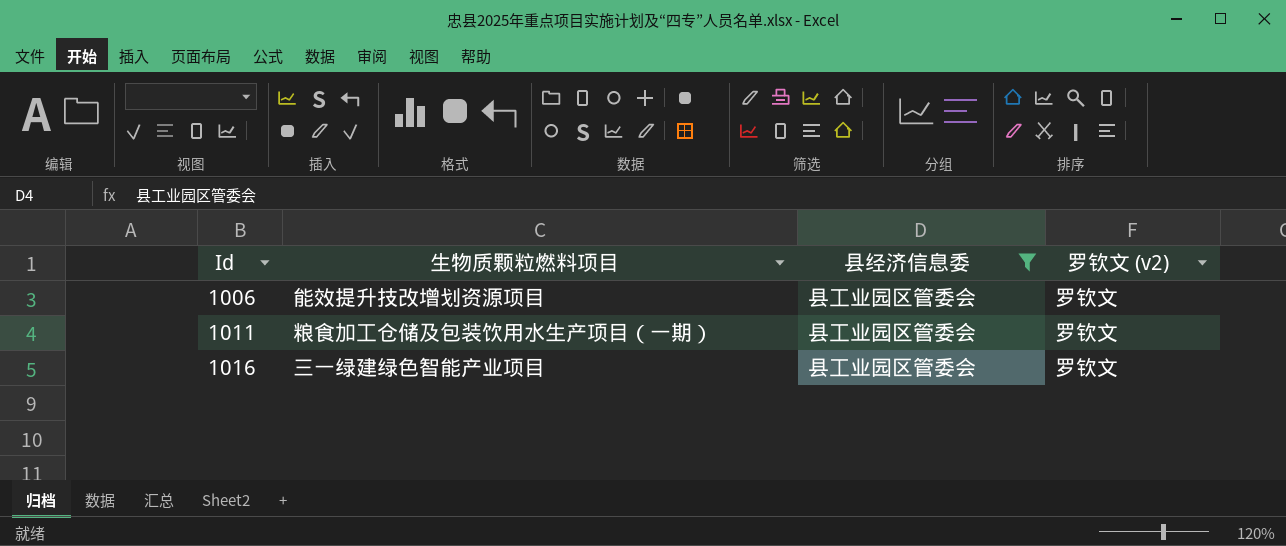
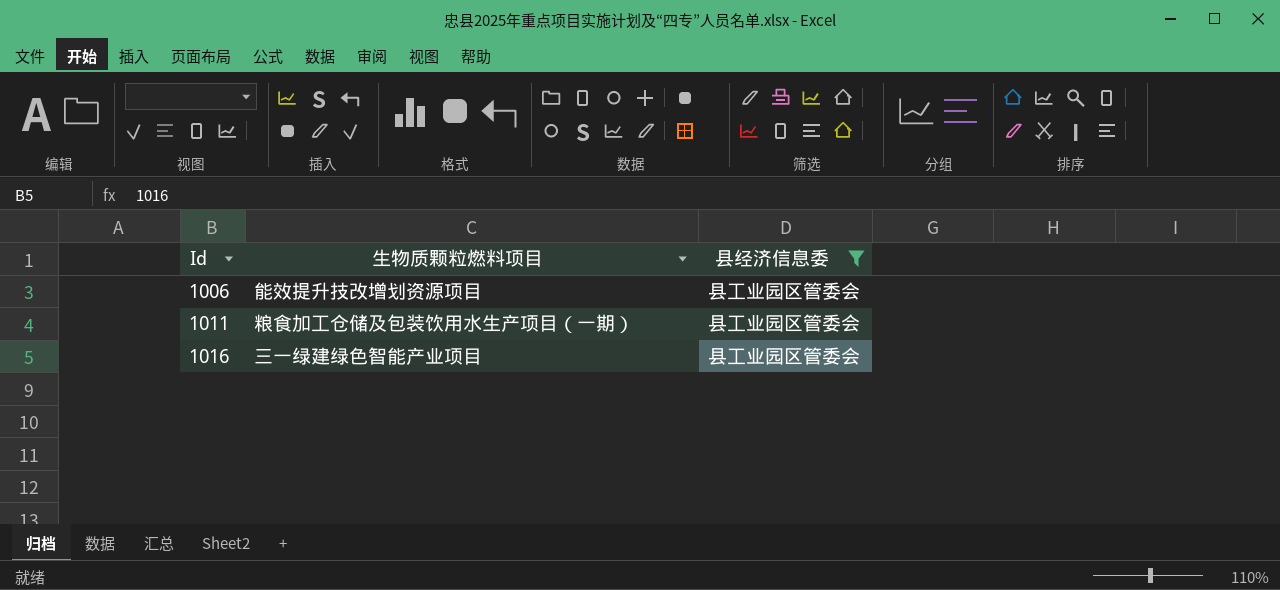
column 罗钦文 (v2) | position: 4 -> none

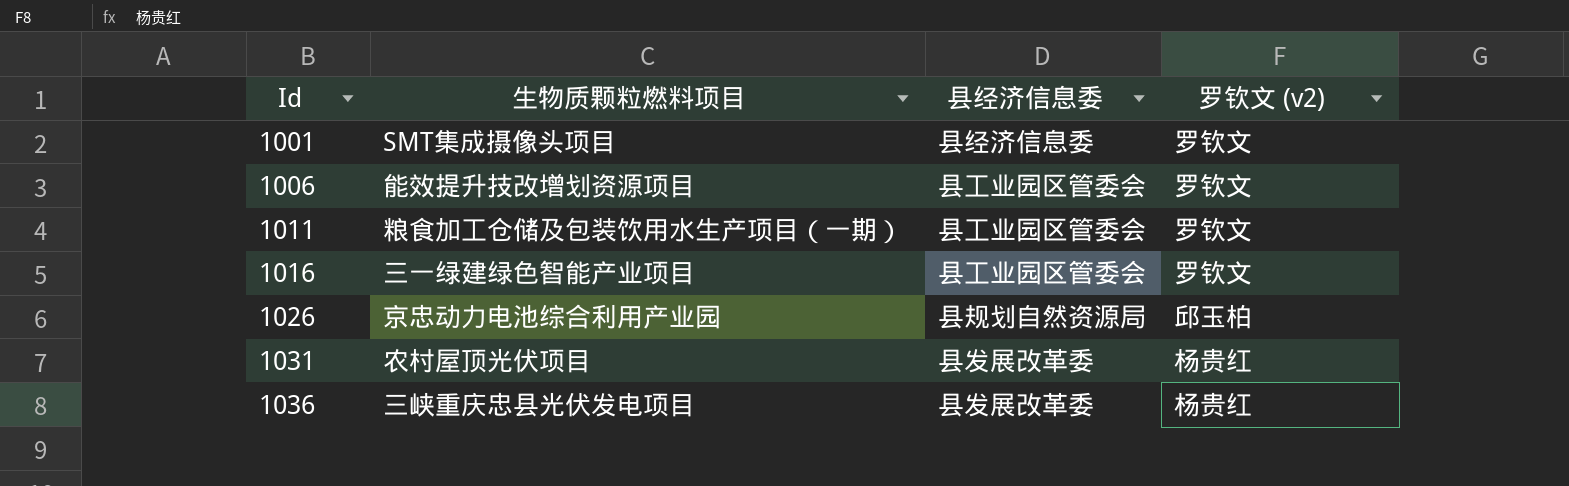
filter: 县经济信息委 = 县工业园区管委会 -> none
column 罗钦文 (v2) | position: none -> 4

